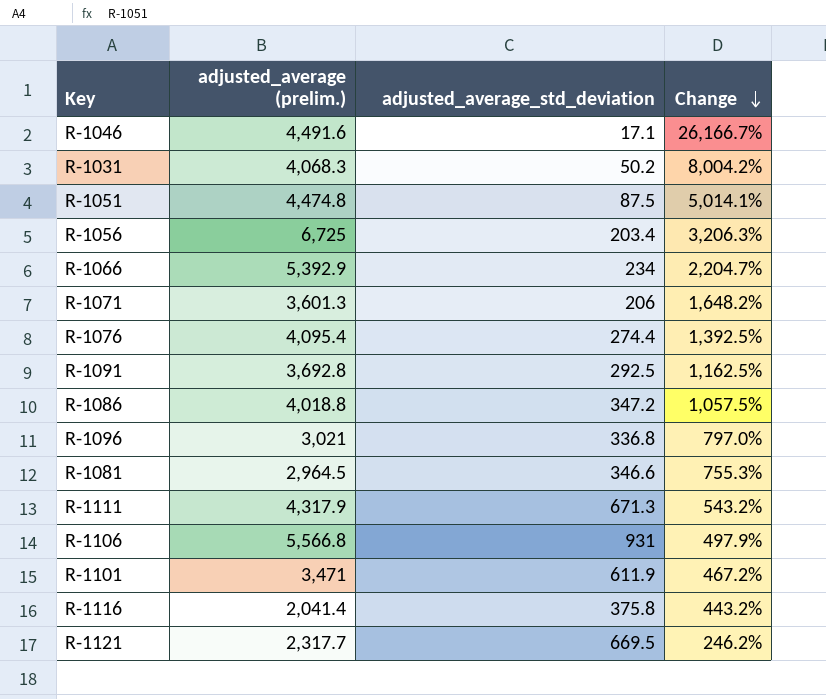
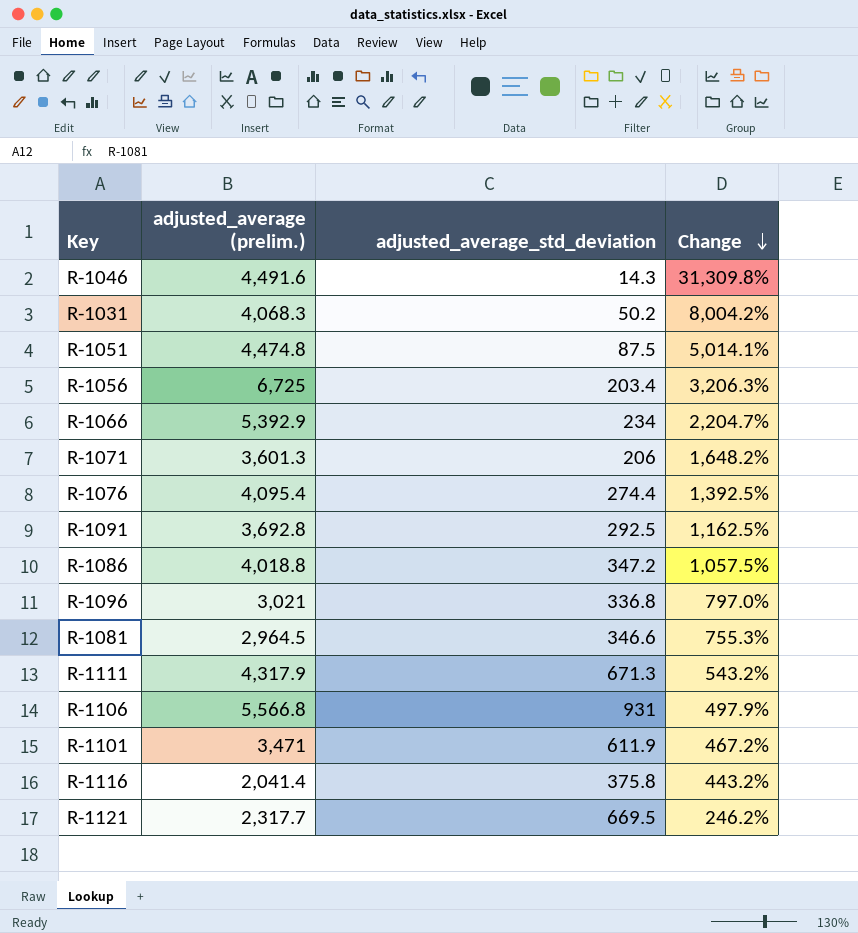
R-1046 | adjusted_average_std_deviation: 17.1 -> 14.3
R-1046 | Change: 26,166.7% -> 31,309.8%

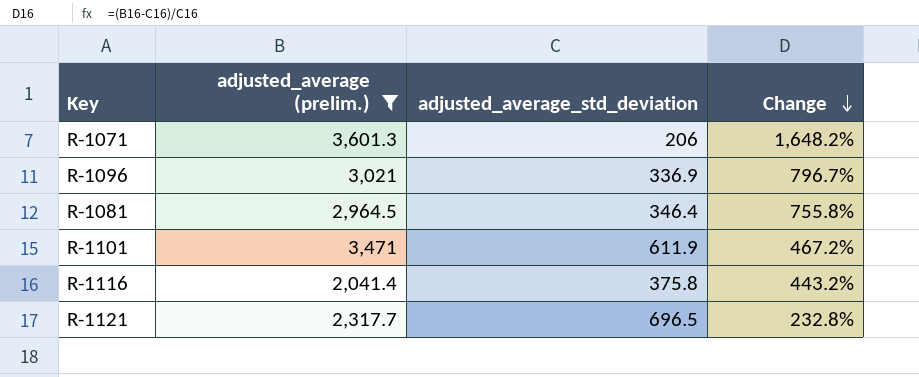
filter: none -> adjusted_average (prelim.) <= 3,601.3
R-1096 | adjusted_average_std_deviation: 336.8 -> 336.9
R-1096 | Change: 797.0% -> 796.7%
R-1081 | adjusted_average_std_deviation: 346.6 -> 346.4
R-1081 | Change: 755.3% -> 755.8%
R-1121 | adjusted_average_std_deviation: 669.5 -> 696.5
R-1121 | Change: 246.2% -> 232.8%

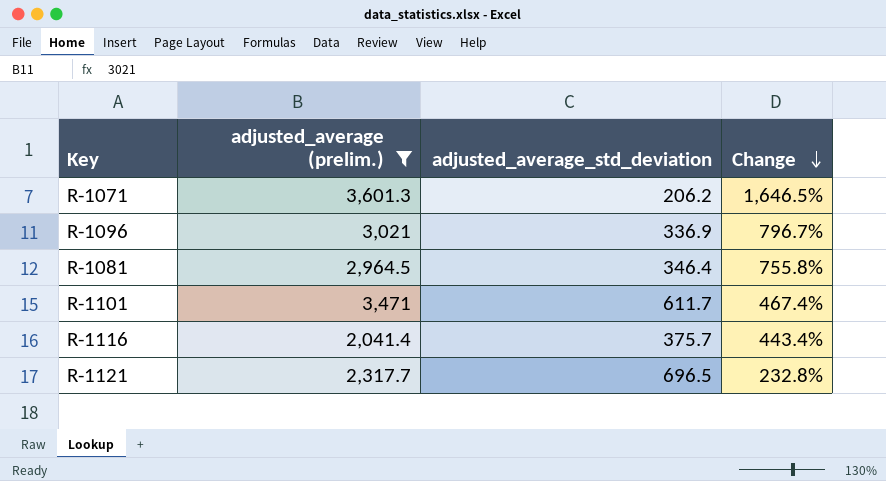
R-1071 | adjusted_average_std_deviation: 206 -> 206.2
R-1071 | Change: 1,648.2% -> 1,646.5%
R-1101 | adjusted_average_std_deviation: 611.9 -> 611.7
R-1101 | Change: 467.2% -> 467.4%
R-1116 | adjusted_average_std_deviation: 375.8 -> 375.7
R-1116 | Change: 443.2% -> 443.4%

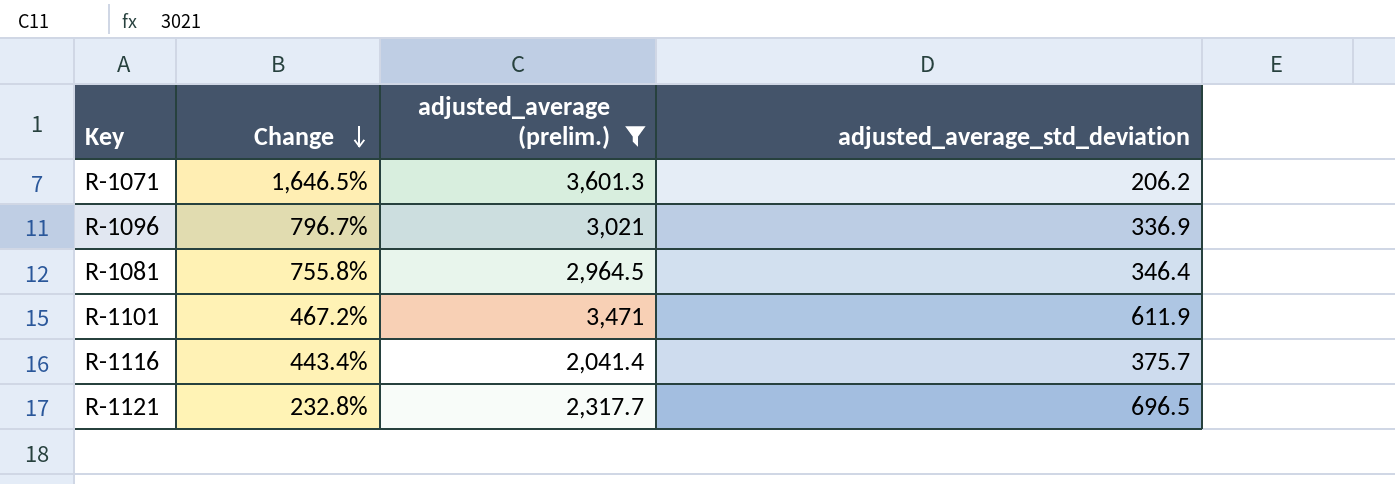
column Change | position: 4 -> 2
R-1101 | Change: 467.4% -> 467.2%
R-1101 | adjusted_average_std_deviation: 611.7 -> 611.9

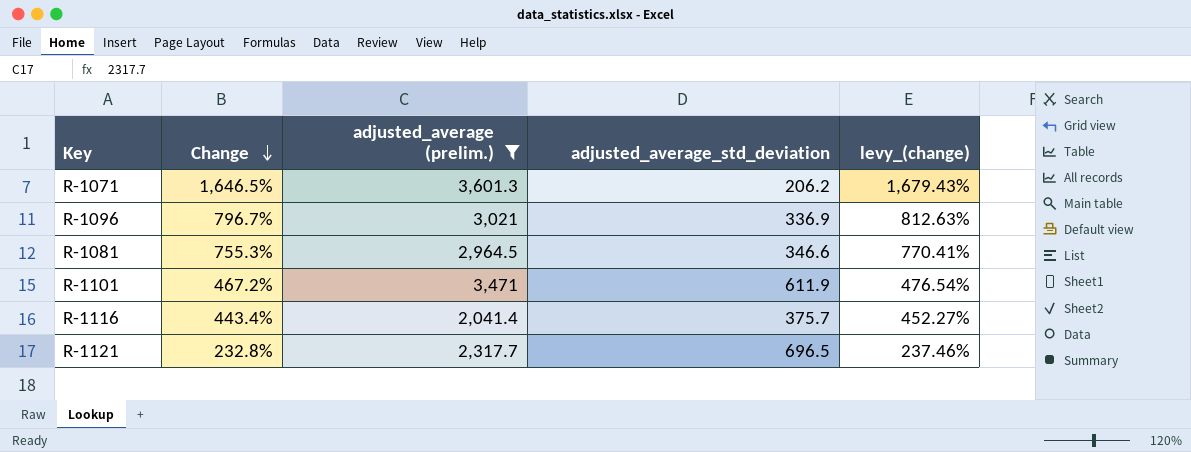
column levy_(change) | formula: none -> [Change] * 1.02
R-1081 | Change: 755.8% -> 755.3%
R-1081 | adjusted_average_std_deviation: 346.4 -> 346.6

